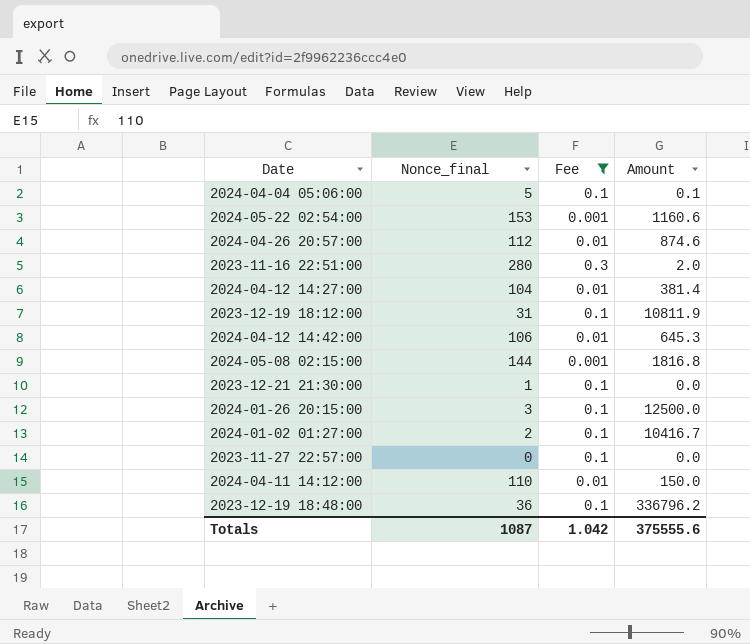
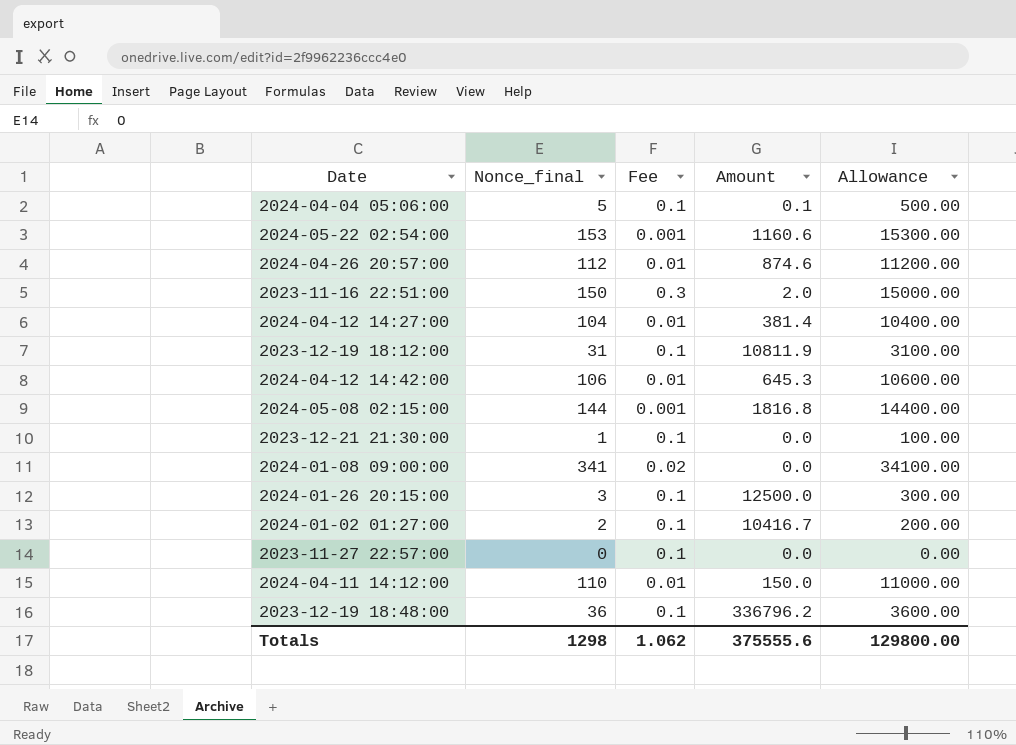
filter: Fee != 0.02 -> none
column Allowance | formula: none -> [Nonce_final] * 100
2023-11-16 22:51:00 | Nonce_final: 280 -> 150
Totals | Nonce_final: 1087 -> 1298
Totals | Fee: 1.042 -> 1.062

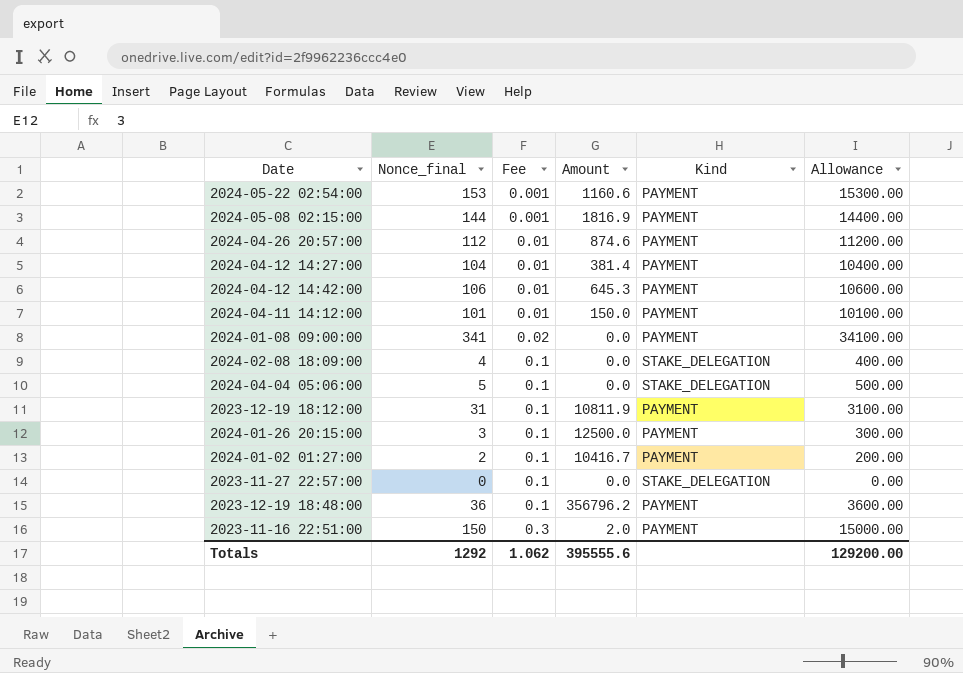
row order: none -> Fee ascending
column Kind | position: none -> 5
row 2023-12-21 21:30:00: 1 | 0.1 | 0.0 | 100.00 -> none
2024-05-08 02:15:00 | Amount: 1816.8 -> 1816.9
2024-04-11 14:12:00 | Nonce_final: 110 -> 101
2024-04-11 14:12:00 | Allowance: 11000.00 -> 10100.00
row 2024-02-08 18:09:00: none -> 4 | 0.1 | 0.0 | STAKE_DELEGATION | 400.00
2024-04-04 05:06:00 | Amount: 0.1 -> 0.0
2023-12-19 18:48:00 | Amount: 336796.2 -> 356796.2
Totals | Nonce_final: 1298 -> 1292
Totals | Amount: 375555.6 -> 395555.6
Totals | Allowance: 129800.00 -> 129200.00

